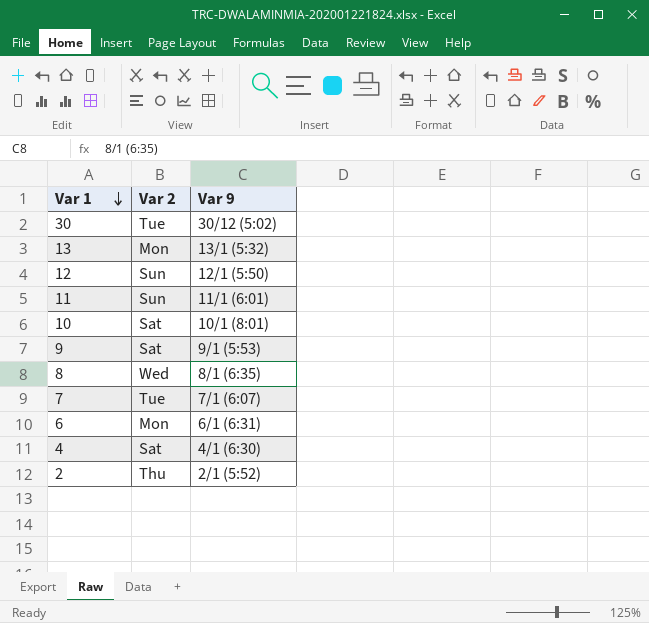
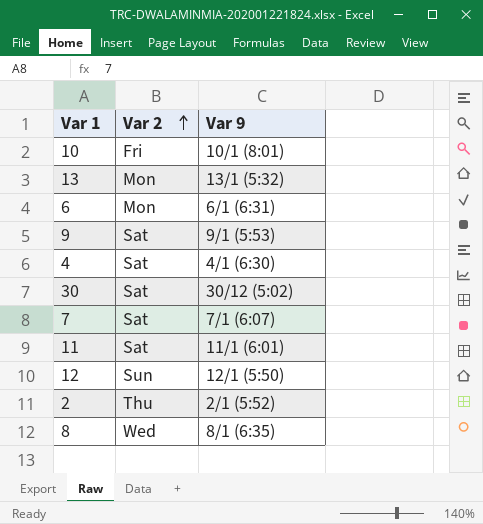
row order: Var 1 descending -> Var 2 ascending
10 | Var 2: Sat -> Fri
30 | Var 2: Tue -> Sat
7 | Var 2: Tue -> Sat
11 | Var 2: Sun -> Sat

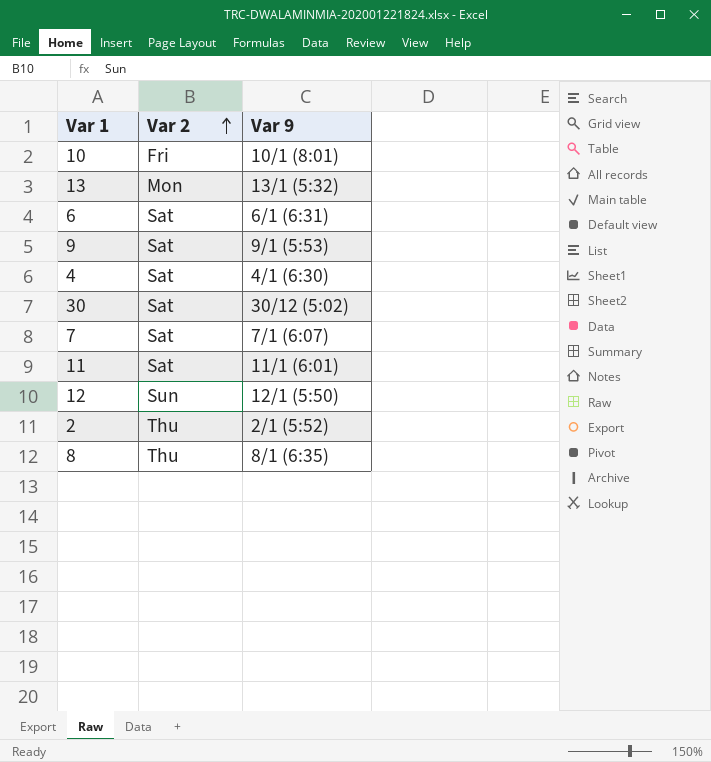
6 | Var 2: Mon -> Sat
8 | Var 2: Wed -> Thu

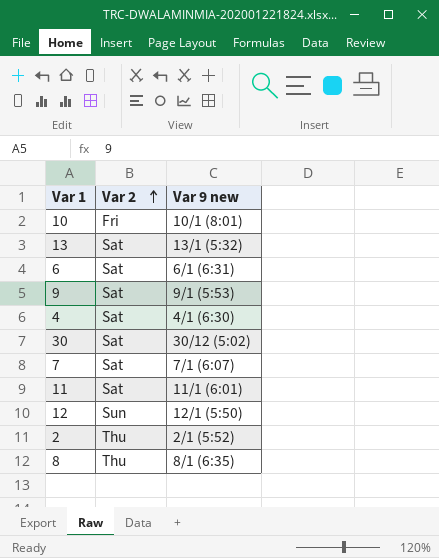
column name: Var 9 -> Var 9 new
13 | Var 2: Mon -> Sat

